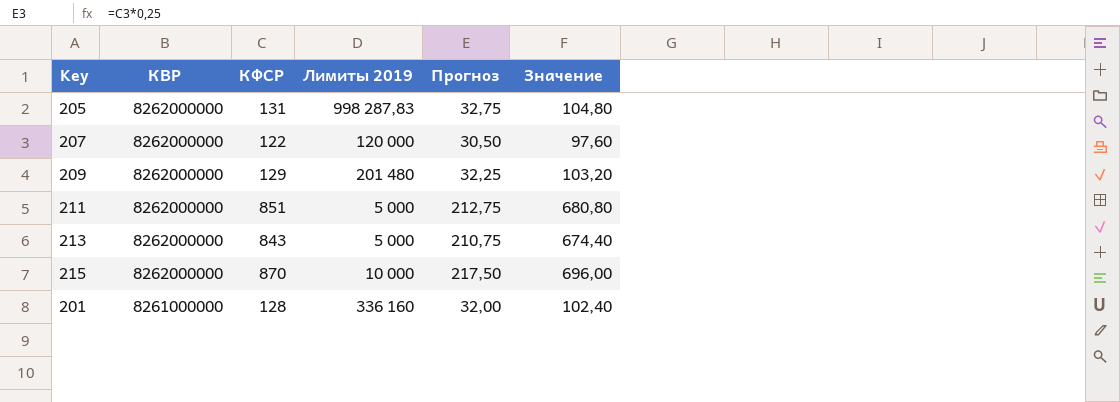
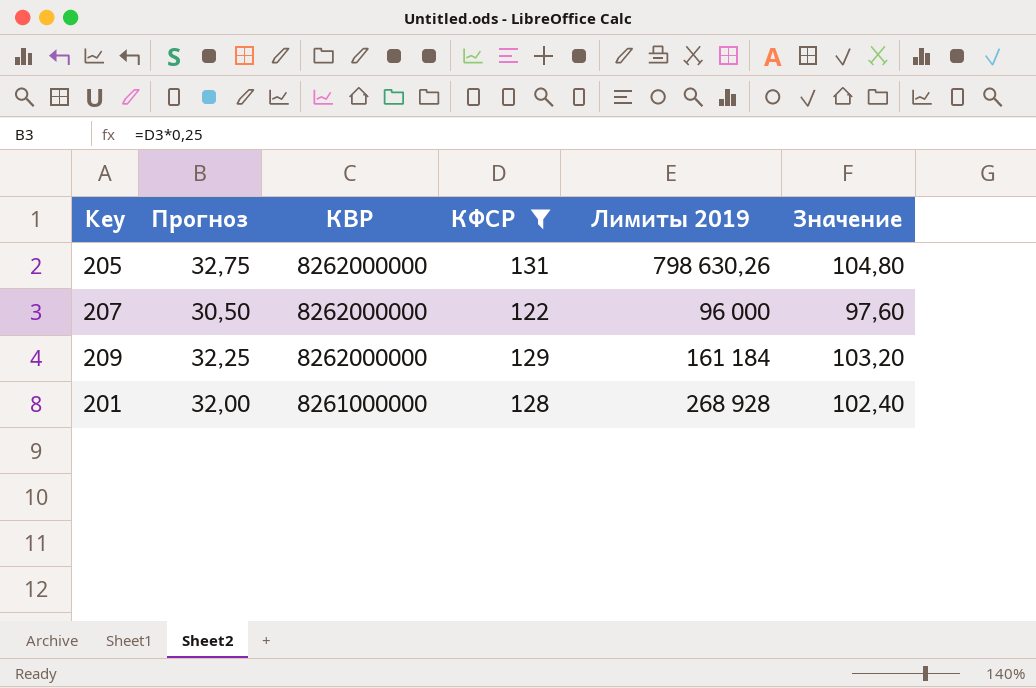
filter: none -> КФСР <= 131
column Прогноз | position: 5 -> 2
205 | Лимиты 2019: 998 287,83 -> 798 630,26
207 | Лимиты 2019: 120 000 -> 96 000
209 | Лимиты 2019: 201 480 -> 161 184
201 | Лимиты 2019: 336 160 -> 268 928

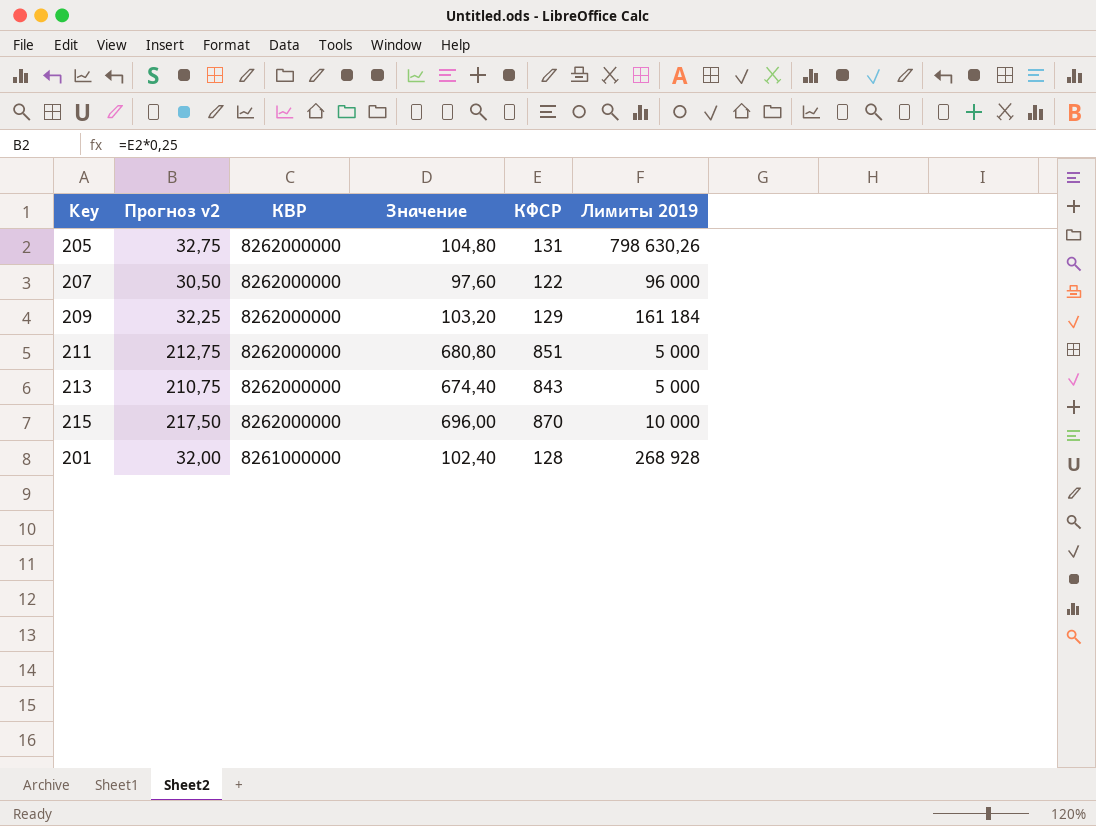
filter: КФСР <= 131 -> none
column name: Прогноз -> Прогноз v2
column Значение | position: 6 -> 4

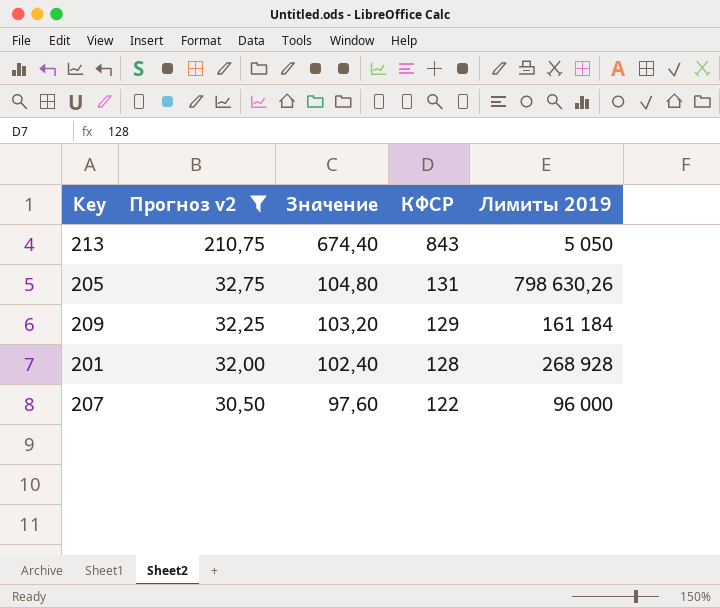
filter: none -> Прогноз v2 <= 210,75
row order: КВР descending -> Прогноз v2 descending
column КВР | position: 3 -> none
213 | Лимиты 2019: 5 000 -> 5 050

